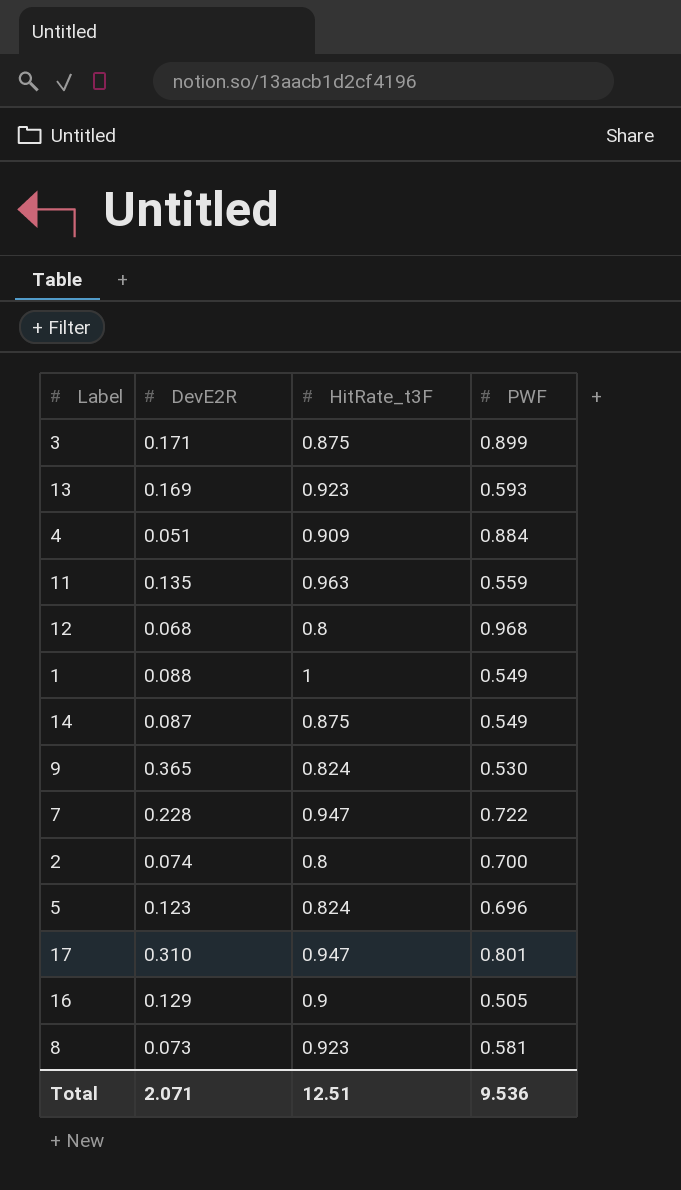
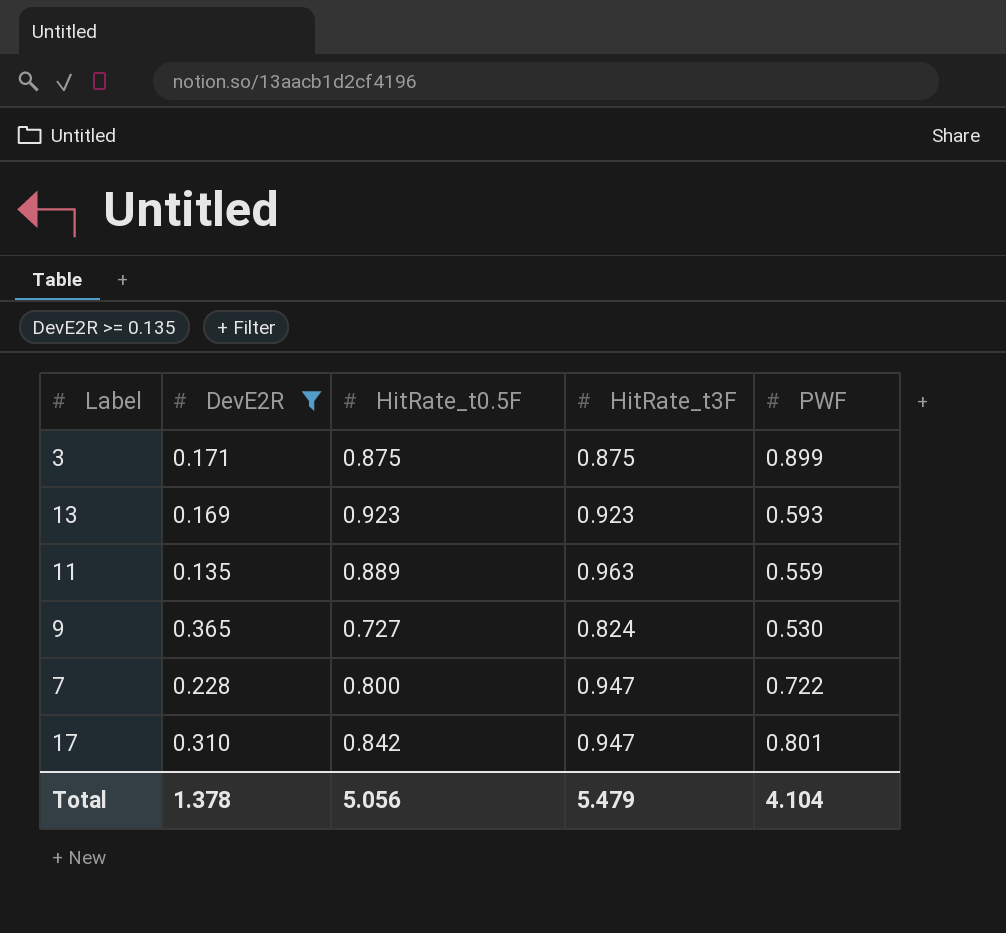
filter: none -> DevE2R >= 0.135
column HitRate_t0.5F | position: none -> 3
Total | DevE2R: 2.071 -> 1.378
Total | HitRate_t3F: 12.51 -> 5.479
Total | PWF: 9.536 -> 4.104

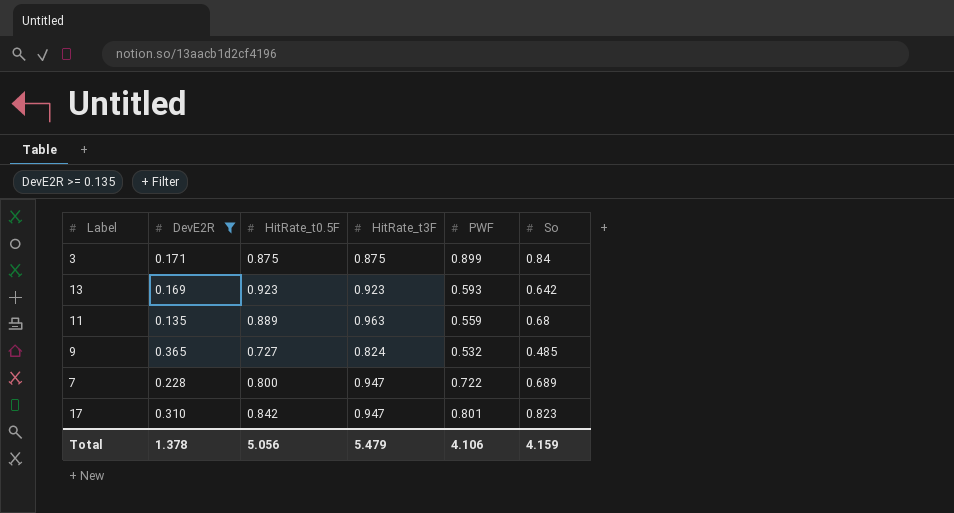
column So | position: none -> 6
9 | PWF: 0.530 -> 0.532
Total | PWF: 4.104 -> 4.106

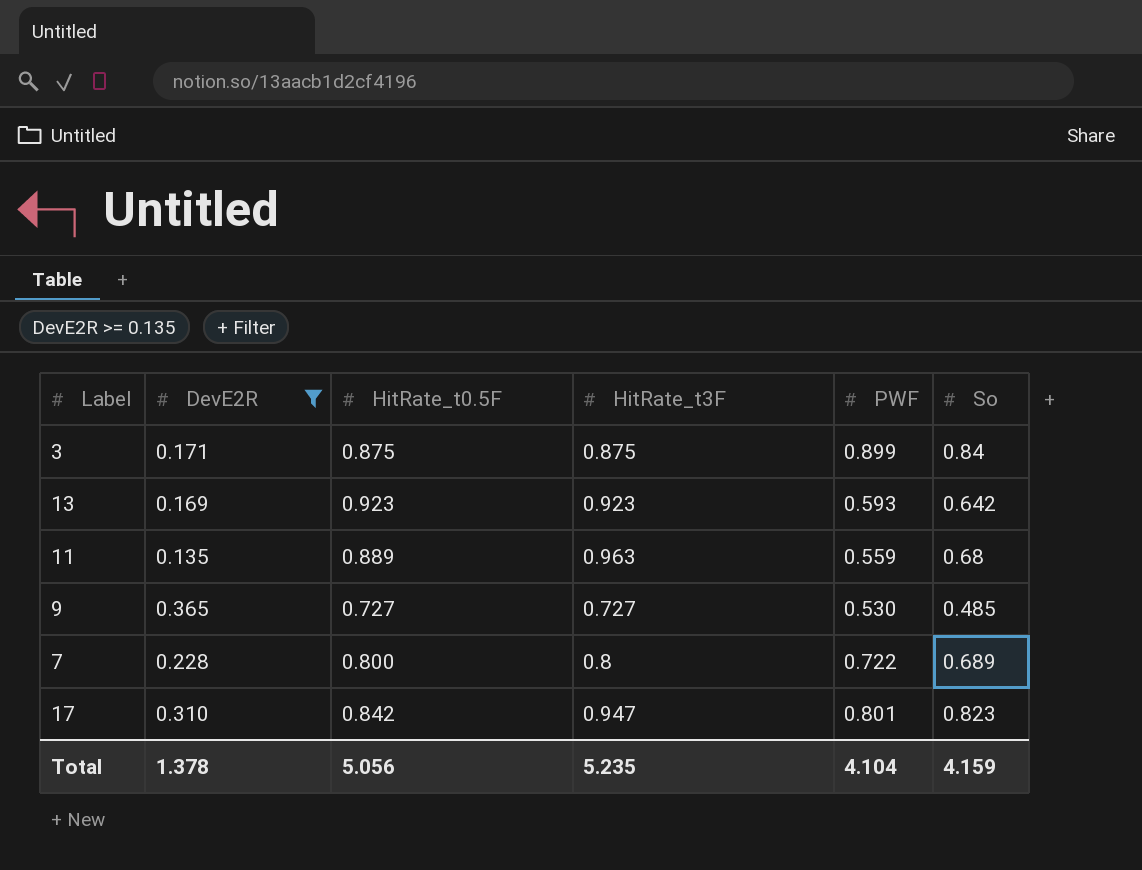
9 | HitRate_t3F: 0.824 -> 0.727
9 | PWF: 0.532 -> 0.530
7 | HitRate_t3F: 0.947 -> 0.8
Total | HitRate_t3F: 5.479 -> 5.235
Total | PWF: 4.106 -> 4.104

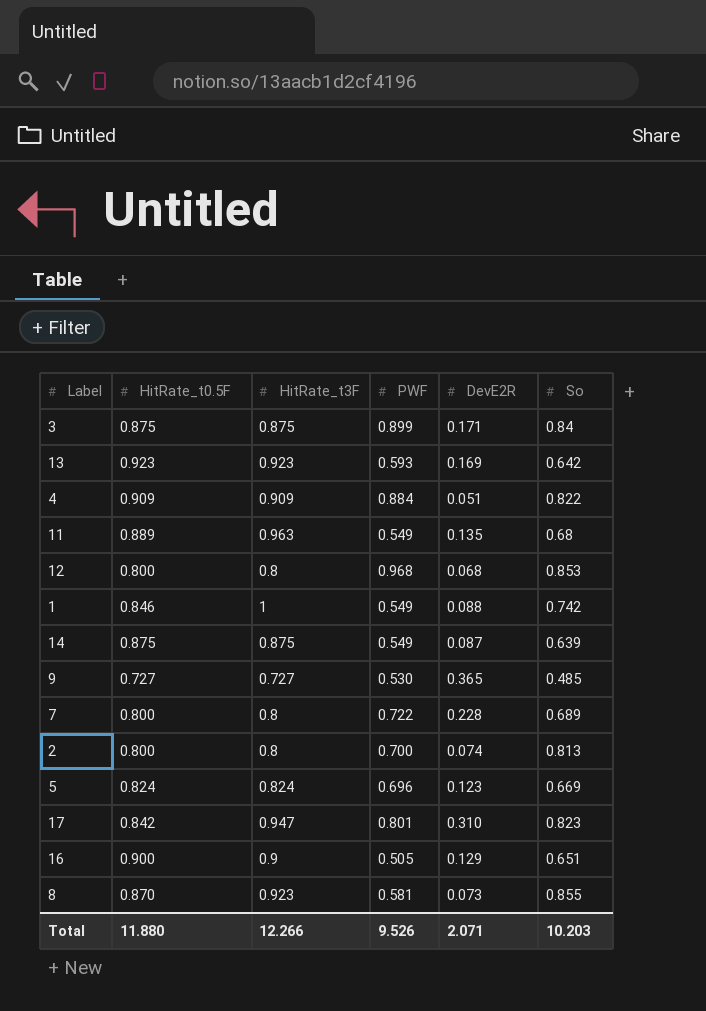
filter: DevE2R >= 0.135 -> none
column DevE2R | position: 2 -> 5
11 | PWF: 0.559 -> 0.549
Total | HitRate_t0.5F: 5.056 -> 11.880
Total | HitRate_t3F: 5.235 -> 12.266
Total | PWF: 4.104 -> 9.526
Total | DevE2R: 1.378 -> 2.071
Total | So: 4.159 -> 10.203

